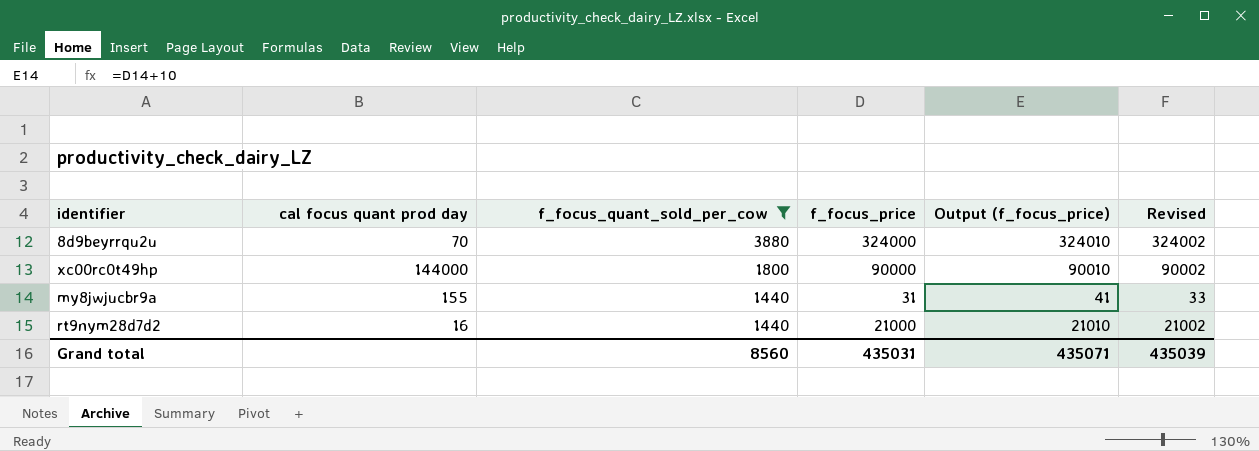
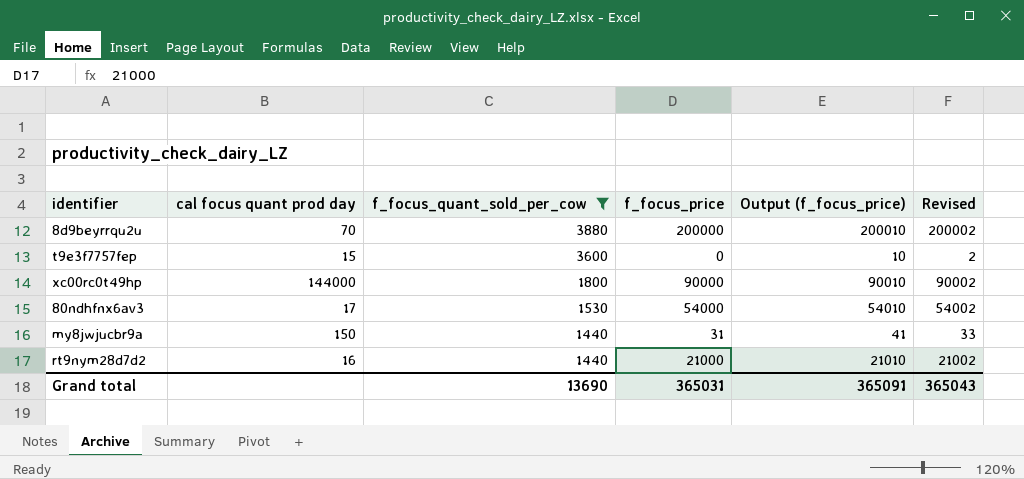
8d9beyrrqu2u | f_focus_price: 324000 -> 200000
8d9beyrrqu2u | Output (f_focus_price): 324010 -> 200010
8d9beyrrqu2u | Revised: 324002 -> 200002
row t9e3f7757fep: none -> 15 | 3600 | 0 | 10 | 2
row 80ndhfnx6av3: none -> 17 | 1530 | 54000 | 54010 | 54002
my8jwjucbr9a | cal focus quant prod day: 155 -> 150
Grand total | f_focus_quant_sold_per_cow: 8560 -> 13690
Grand total | f_focus_price: 435031 -> 365031
Grand total | Output (f_focus_price): 435071 -> 365091
Grand total | Revised: 435039 -> 365043

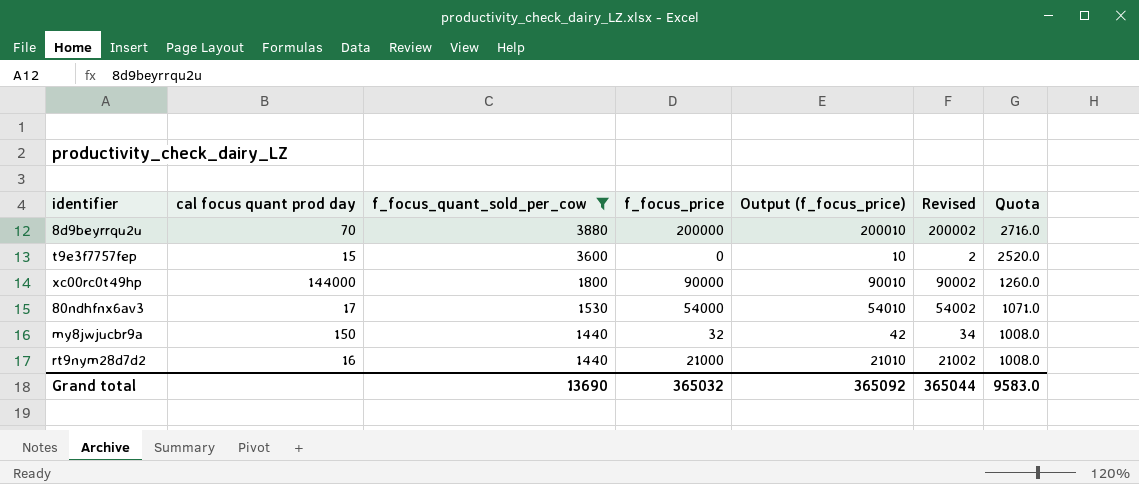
column Quota | formula: none -> [f_focus_quant_sold_per_cow] * 0.7
my8jwjucbr9a | f_focus_price: 31 -> 32
my8jwjucbr9a | Output (f_focus_price): 41 -> 42
my8jwjucbr9a | Revised: 33 -> 34
Grand total | f_focus_price: 365031 -> 365032
Grand total | Output (f_focus_price): 365091 -> 365092
Grand total | Revised: 365043 -> 365044

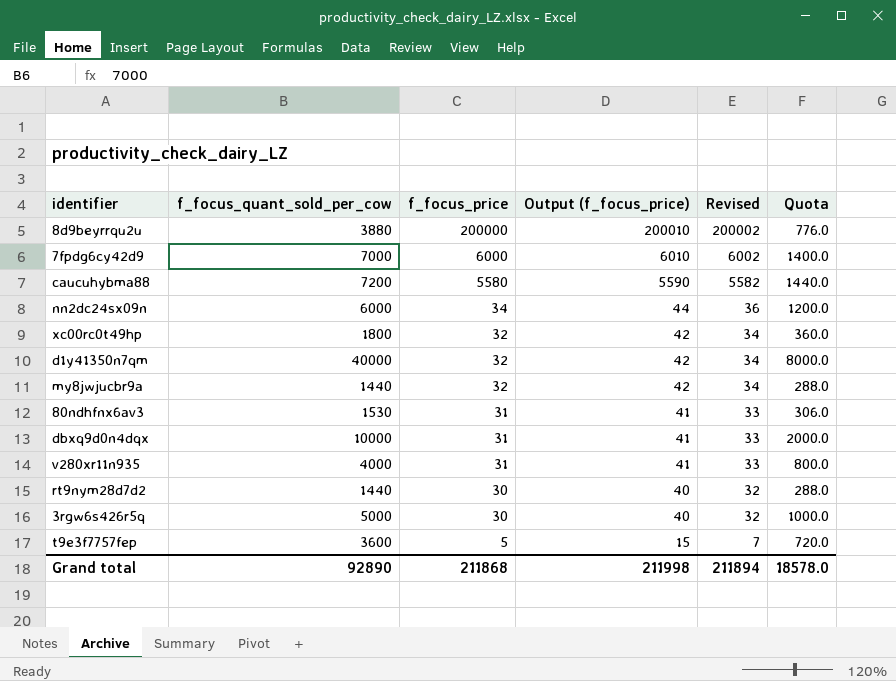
filter: f_focus_quant_sold_per_cow <= 3880 -> none
row order: f_focus_quant_sold_per_cow descending -> f_focus_price descending
column cal focus quant prod day | position: 2 -> none
column Quota | formula: [f_focus_quant_sold_per_cow] * 0.7 -> [f_focus_quant_sold_per_cow] * 0.2
xc00rc0t49hp | f_focus_price: 90000 -> 32
xc00rc0t49hp | Output (f_focus_price): 90010 -> 42
xc00rc0t49hp | Revised: 90002 -> 34
80ndhfnx6av3 | f_focus_price: 54000 -> 31
80ndhfnx6av3 | Output (f_focus_price): 54010 -> 41
80ndhfnx6av3 | Revised: 54002 -> 33
rt9nym28d7d2 | f_focus_price: 21000 -> 30
rt9nym28d7d2 | Output (f_focus_price): 21010 -> 40
rt9nym28d7d2 | Revised: 21002 -> 32
t9e3f7757fep | f_focus_price: 0 -> 5
t9e3f7757fep | Output (f_focus_price): 10 -> 15
t9e3f7757fep | Revised: 2 -> 7
Grand total | f_focus_quant_sold_per_cow: 13690 -> 92890
Grand total | f_focus_price: 365032 -> 211868
Grand total | Output (f_focus_price): 365092 -> 211998
Grand total | Revised: 365044 -> 211894
Grand total | Quota: 9583.0 -> 18578.0

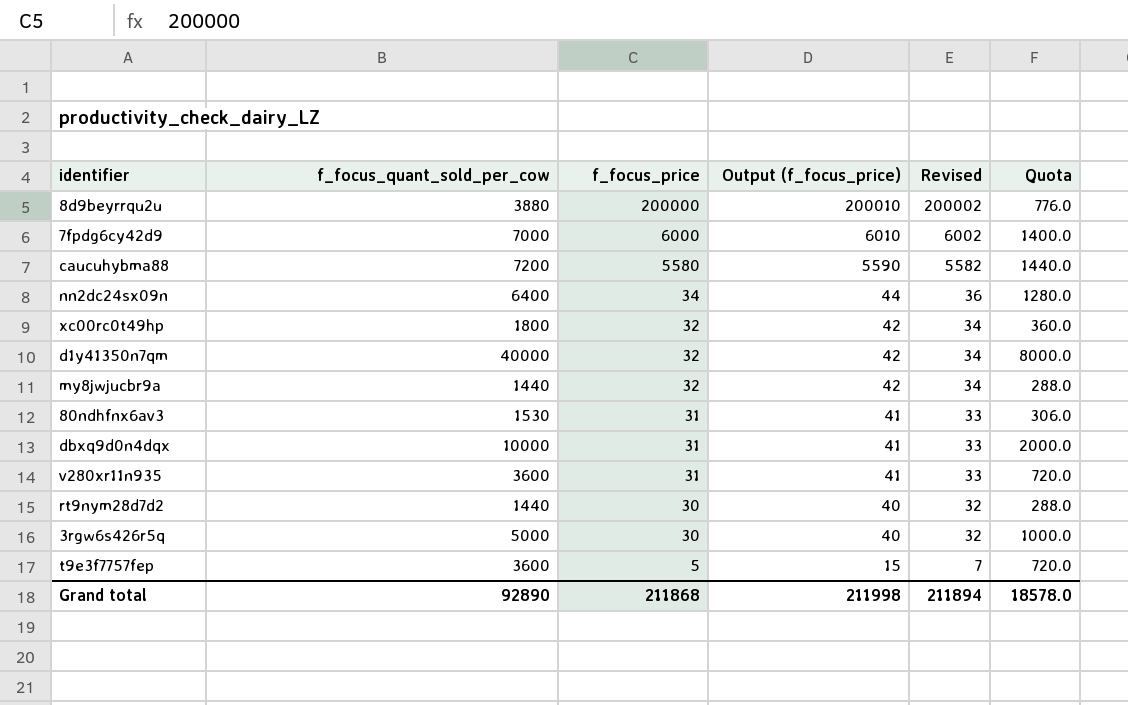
nn2dc24sx09n | f_focus_quant_sold_per_cow: 6000 -> 6400
nn2dc24sx09n | Quota: 1200.0 -> 1280.0
v280xr11n935 | f_focus_quant_sold_per_cow: 4000 -> 3600
v280xr11n935 | Quota: 800.0 -> 720.0

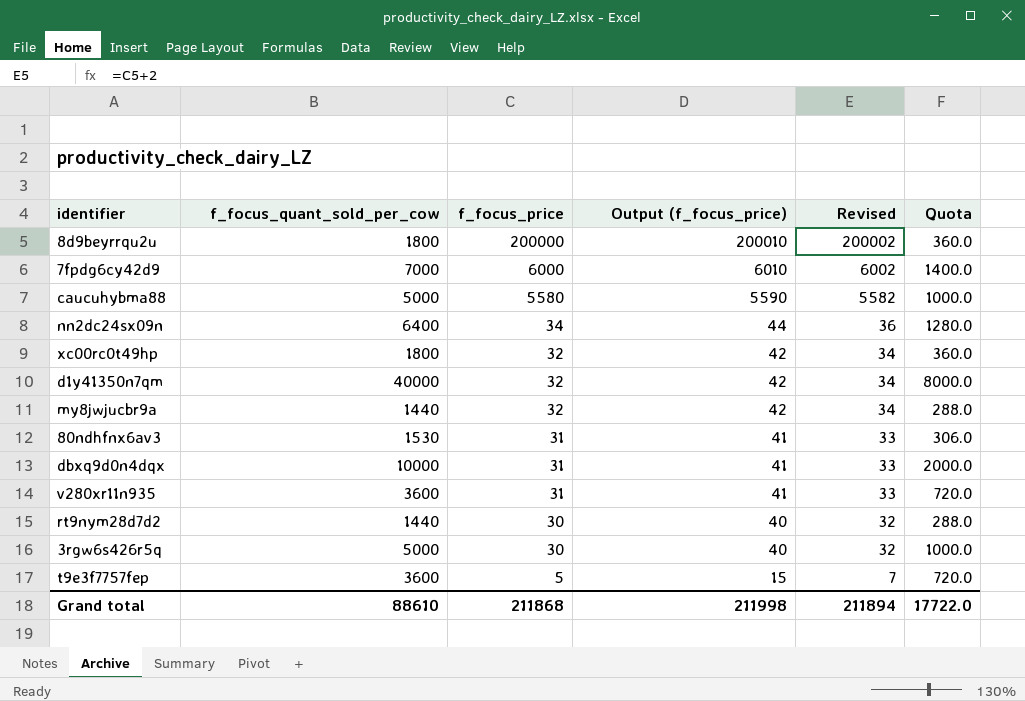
8d9beyrrqu2u | f_focus_quant_sold_per_cow: 3880 -> 1800
8d9beyrrqu2u | Quota: 776.0 -> 360.0
caucuhybma88 | f_focus_quant_sold_per_cow: 7200 -> 5000
caucuhybma88 | Quota: 1440.0 -> 1000.0
Grand total | f_focus_quant_sold_per_cow: 92890 -> 88610
Grand total | Quota: 18578.0 -> 17722.0

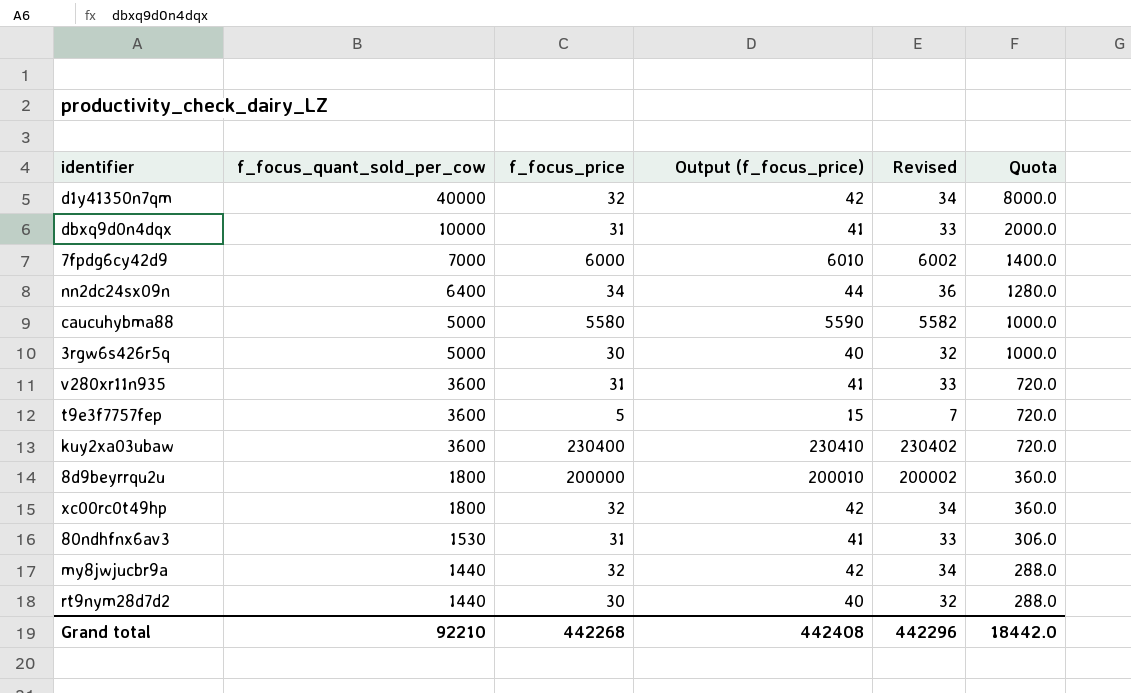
row order: f_focus_price descending -> f_focus_quant_sold_per_cow descending
row kuy2xa03ubaw: none -> 3600 | 230400 | 230410 | 230402 | 720.0
Grand total | f_focus_quant_sold_per_cow: 88610 -> 92210
Grand total | f_focus_price: 211868 -> 442268
Grand total | Output (f_focus_price): 211998 -> 442408
Grand total | Revised: 211894 -> 442296
Grand total | Quota: 17722.0 -> 18442.0

